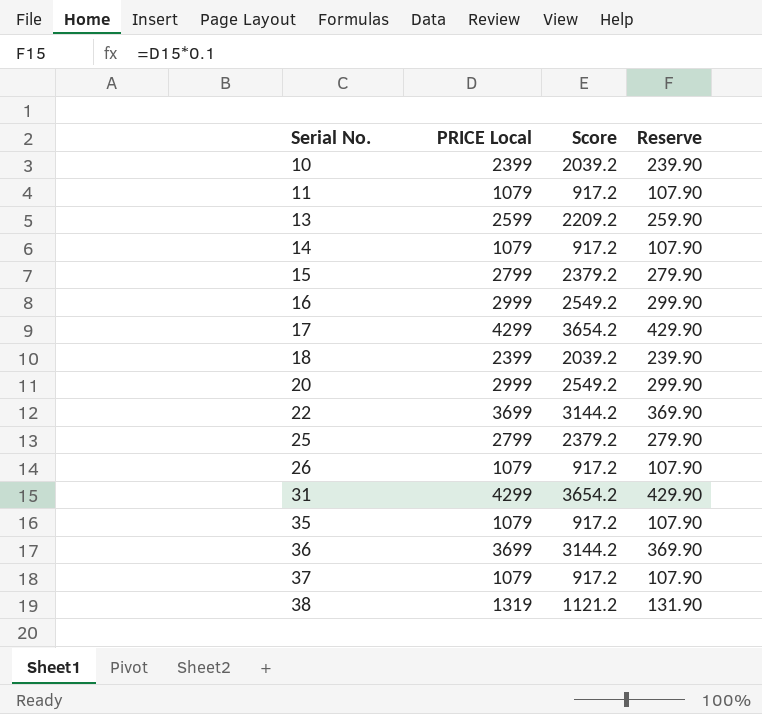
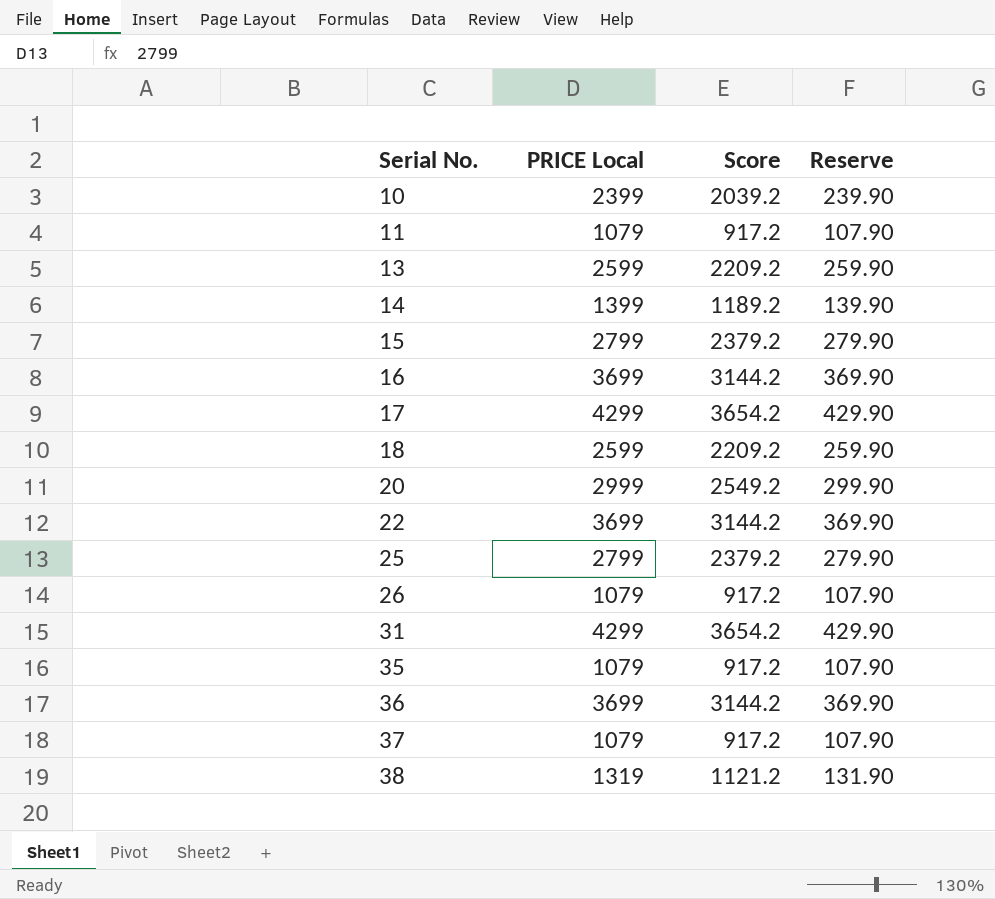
14 | PRICE Local: 1079 -> 1399
14 | Score: 917.2 -> 1189.2
14 | Reserve: 107.90 -> 139.90
16 | PRICE Local: 2999 -> 3699
16 | Score: 2549.2 -> 3144.2
16 | Reserve: 299.90 -> 369.90
18 | PRICE Local: 2399 -> 2599
18 | Score: 2039.2 -> 2209.2
18 | Reserve: 239.90 -> 259.90

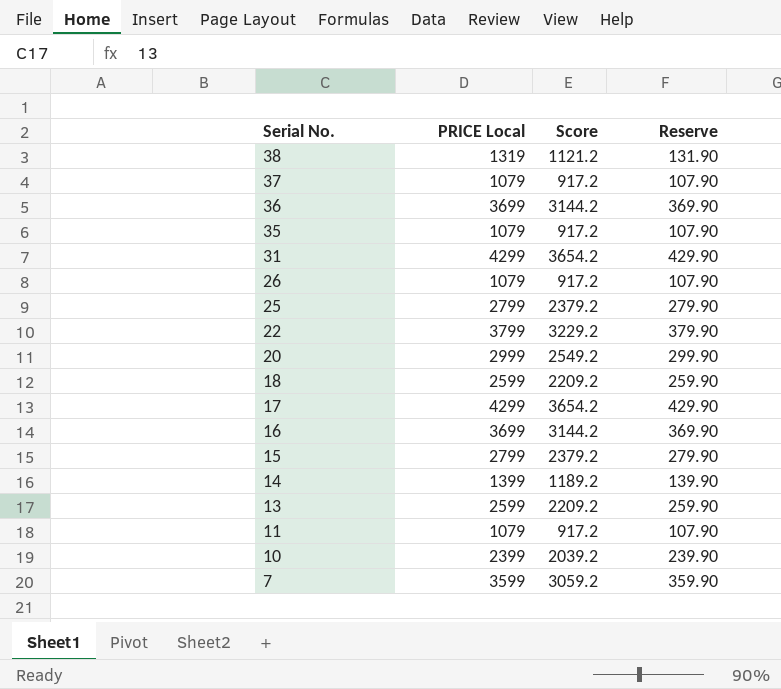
row order: Serial No. ascending -> Serial No. descending
22 | PRICE Local: 3699 -> 3799
22 | Score: 3144.2 -> 3229.2
22 | Reserve: 369.90 -> 379.90
row 7: none -> 3599 | 3059.2 | 359.90

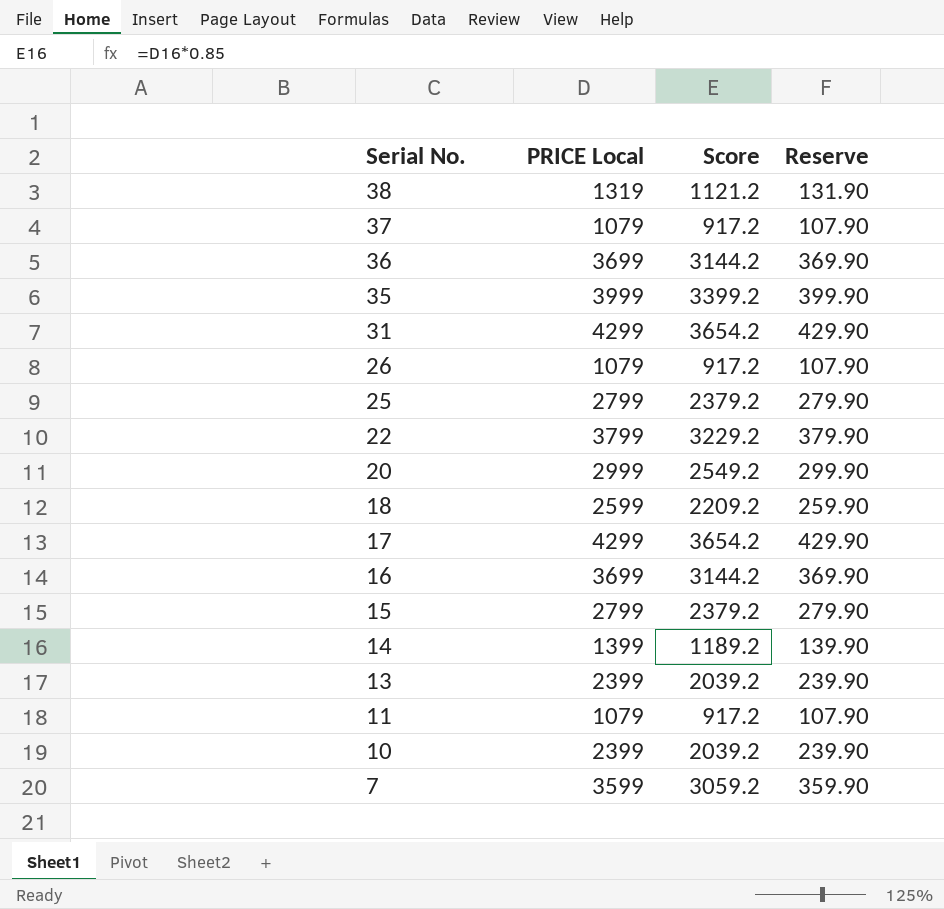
35 | PRICE Local: 1079 -> 3999
35 | Score: 917.2 -> 3399.2
35 | Reserve: 107.90 -> 399.90
13 | PRICE Local: 2599 -> 2399
13 | Score: 2209.2 -> 2039.2
13 | Reserve: 259.90 -> 239.90

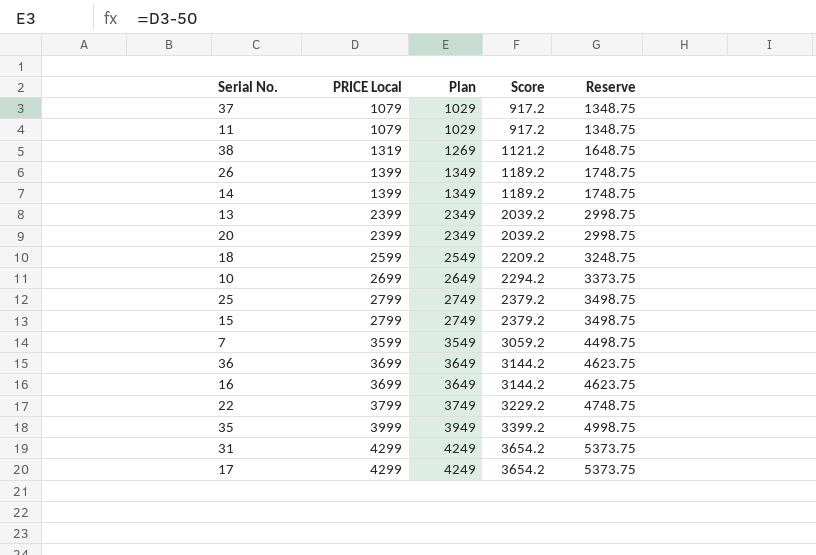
row order: Serial No. descending -> PRICE Local ascending
column Plan | formula: none -> [PRICE Local] - 50
column Reserve | formula: [PRICE Local] * 0.1 -> [PRICE Local] * 1.25
26 | PRICE Local: 1079 -> 1399
26 | Score: 917.2 -> 1189.2
20 | PRICE Local: 2999 -> 2399
20 | Score: 2549.2 -> 2039.2
10 | PRICE Local: 2399 -> 2699
10 | Score: 2039.2 -> 2294.2

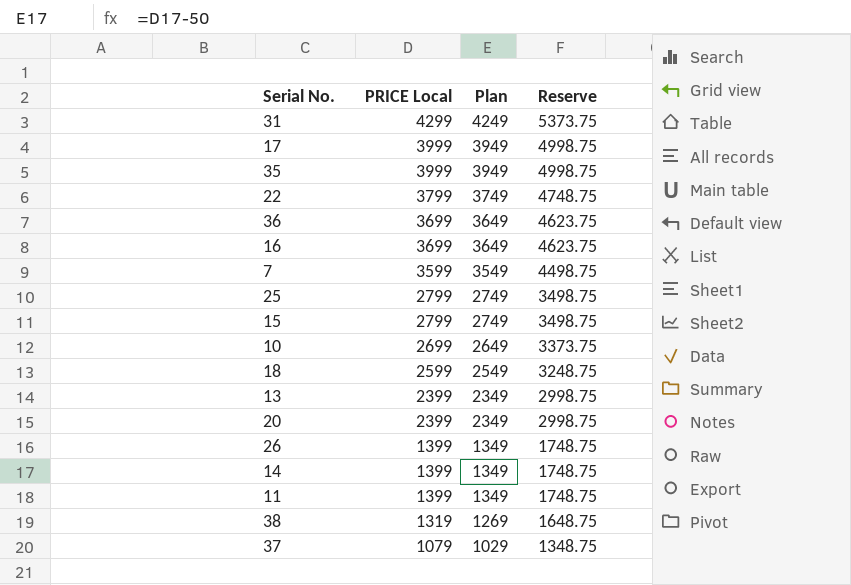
row order: PRICE Local ascending -> PRICE Local descending
column Score | formula: [PRICE Local] * 0.85 -> none
17 | PRICE Local: 4299 -> 3999
17 | Plan: 4249 -> 3949
17 | Reserve: 5373.75 -> 4998.75
11 | PRICE Local: 1079 -> 1399
11 | Plan: 1029 -> 1349
11 | Reserve: 1348.75 -> 1748.75

